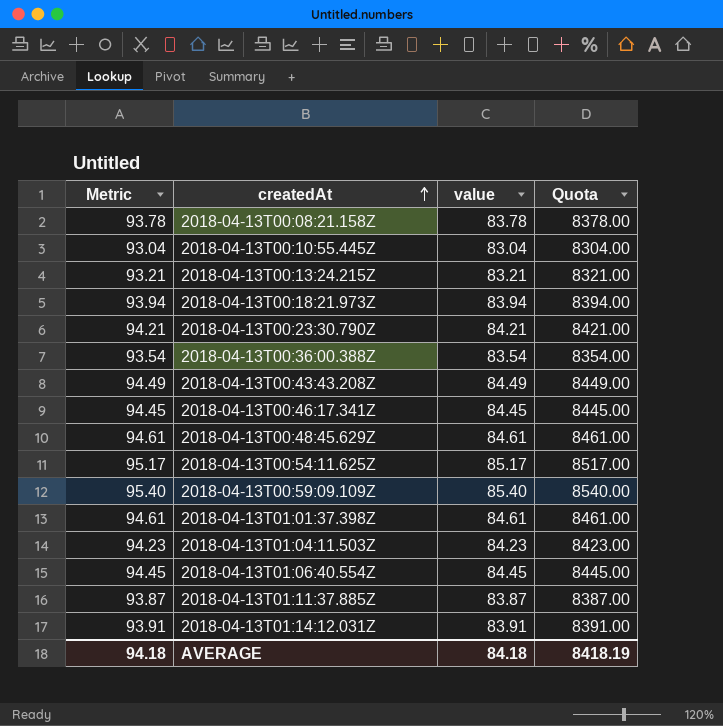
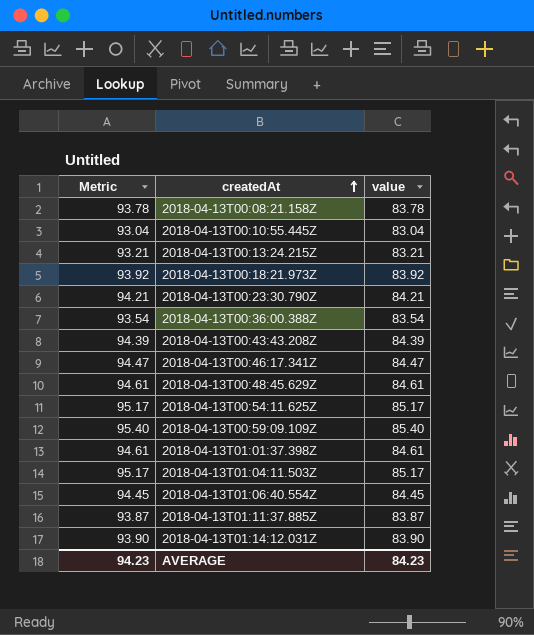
column Quota | formula: [value] * 100 -> none
2018-04-13T00:18:21.973Z | Metric: 93.94 -> 93.92
2018-04-13T00:18:21.973Z | value: 83.94 -> 83.92
2018-04-13T00:43:43.208Z | Metric: 94.49 -> 94.39
2018-04-13T00:43:43.208Z | value: 84.49 -> 84.39
2018-04-13T00:46:17.341Z | Metric: 94.45 -> 94.47
2018-04-13T00:46:17.341Z | value: 84.45 -> 84.47
2018-04-13T01:04:11.503Z | Metric: 94.23 -> 95.17
2018-04-13T01:04:11.503Z | value: 84.23 -> 85.17
2018-04-13T01:14:12.031Z | Metric: 93.91 -> 93.90
2018-04-13T01:14:12.031Z | value: 83.91 -> 83.90
AVERAGE | Metric: 94.18 -> 94.23
AVERAGE | value: 84.18 -> 84.23

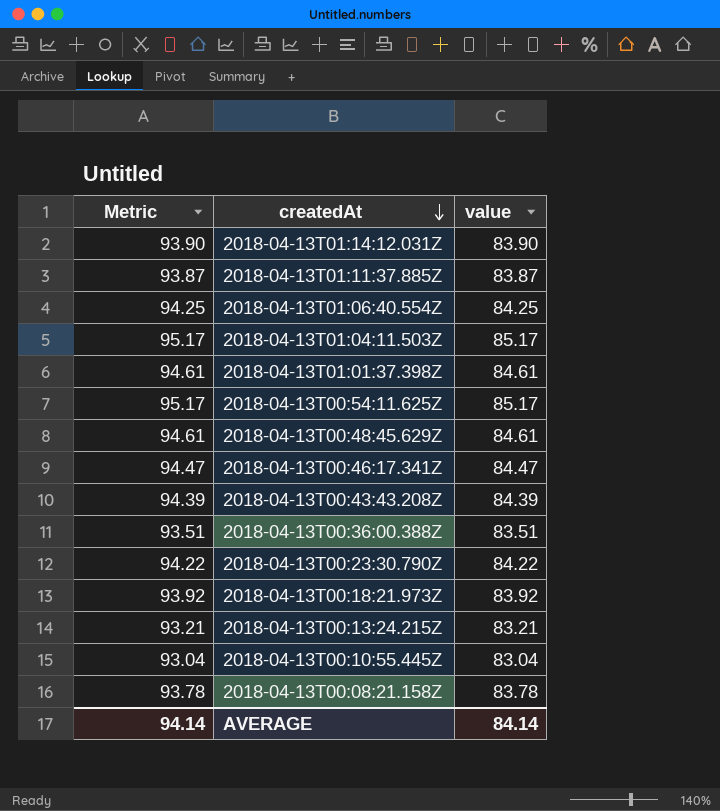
row order: createdAt ascending -> createdAt descending
row 2018-04-13T00:59:09.109Z: 95.40 | 85.40 -> none
2018-04-13T01:06:40.554Z | Metric: 94.45 -> 94.25
2018-04-13T01:06:40.554Z | value: 84.45 -> 84.25
2018-04-13T00:36:00.388Z | Metric: 93.54 -> 93.51
2018-04-13T00:36:00.388Z | value: 83.54 -> 83.51
2018-04-13T00:23:30.790Z | Metric: 94.21 -> 94.22
2018-04-13T00:23:30.790Z | value: 84.21 -> 84.22
AVERAGE | Metric: 94.23 -> 94.14
AVERAGE | value: 84.23 -> 84.14

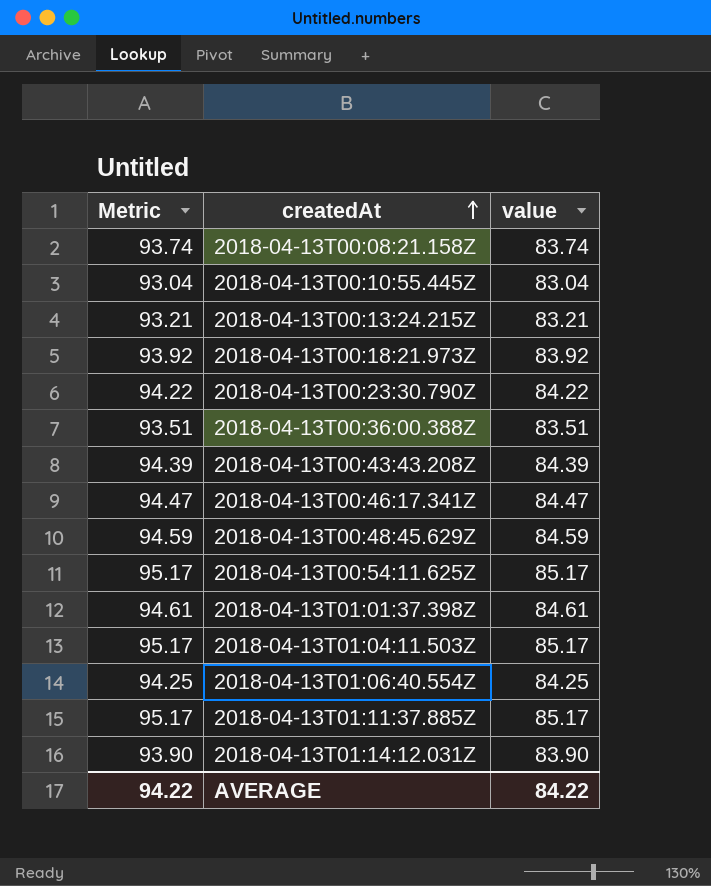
row order: createdAt descending -> createdAt ascending
2018-04-13T00:08:21.158Z | Metric: 93.78 -> 93.74
2018-04-13T00:08:21.158Z | value: 83.78 -> 83.74
2018-04-13T00:48:45.629Z | Metric: 94.61 -> 94.59
2018-04-13T00:48:45.629Z | value: 84.61 -> 84.59
2018-04-13T01:11:37.885Z | Metric: 93.87 -> 95.17
2018-04-13T01:11:37.885Z | value: 83.87 -> 85.17
AVERAGE | Metric: 94.14 -> 94.22
AVERAGE | value: 84.14 -> 84.22

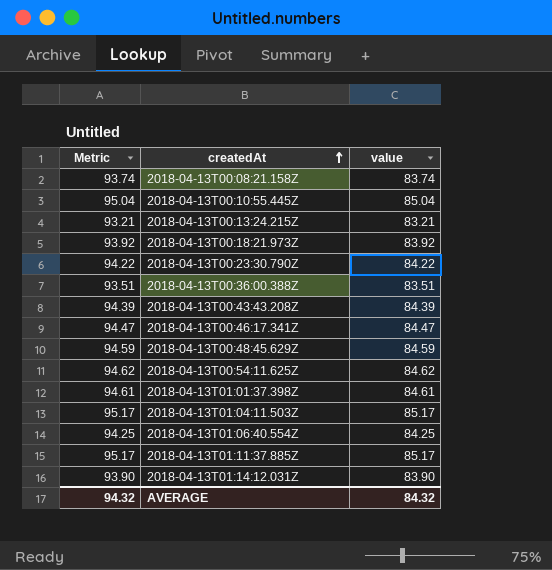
2018-04-13T00:10:55.445Z | Metric: 93.04 -> 95.04
2018-04-13T00:10:55.445Z | value: 83.04 -> 85.04
2018-04-13T00:54:11.625Z | Metric: 95.17 -> 94.62
2018-04-13T00:54:11.625Z | value: 85.17 -> 84.62
AVERAGE | Metric: 94.22 -> 94.32
AVERAGE | value: 84.22 -> 84.32

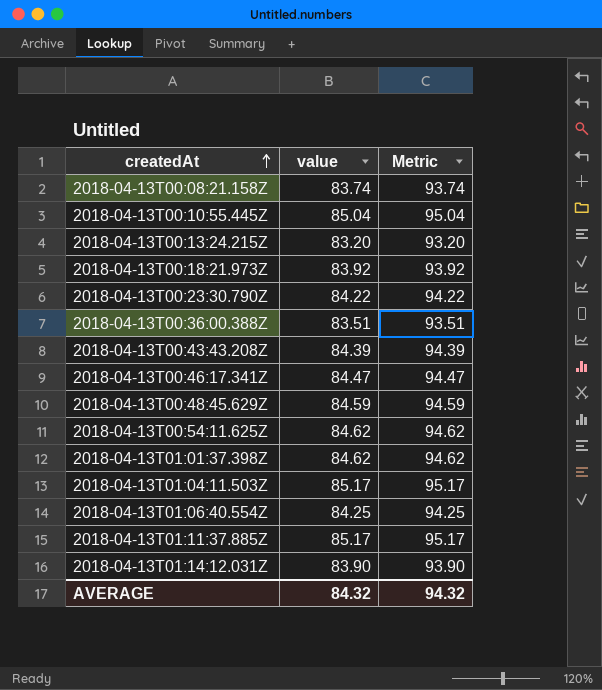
column Metric | position: 1 -> 3
2018-04-13T00:13:24.215Z | value: 83.21 -> 83.20
2018-04-13T00:13:24.215Z | Metric: 93.21 -> 93.20
2018-04-13T01:01:37.398Z | value: 84.61 -> 84.62
2018-04-13T01:01:37.398Z | Metric: 94.61 -> 94.62

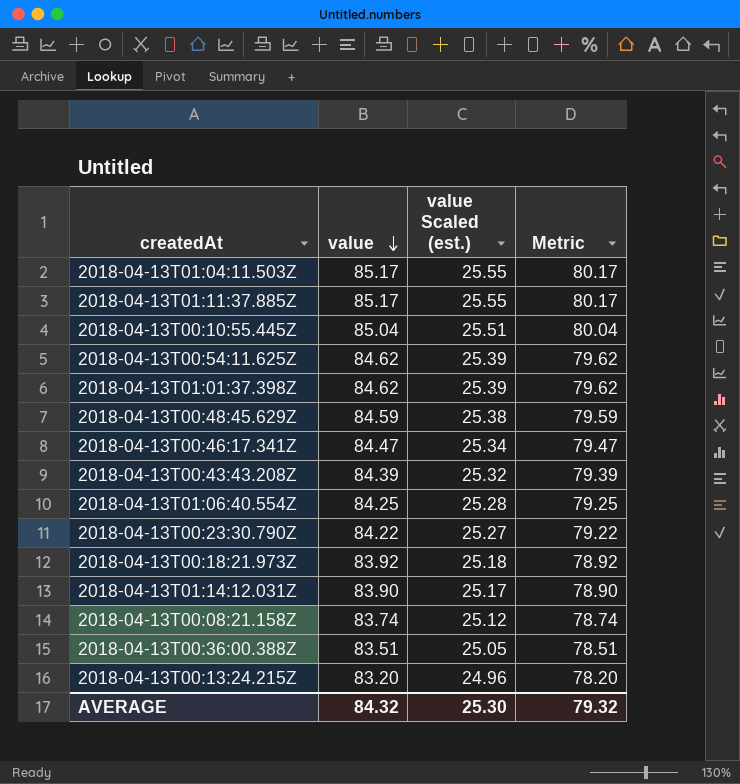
row order: createdAt ascending -> value descending
column value Scaled (est.) | formula: none -> [value] * 0.3
column Metric | formula: [value] + 10 -> [value] - 5
AVERAGE | Metric: 94.32 -> 79.32

